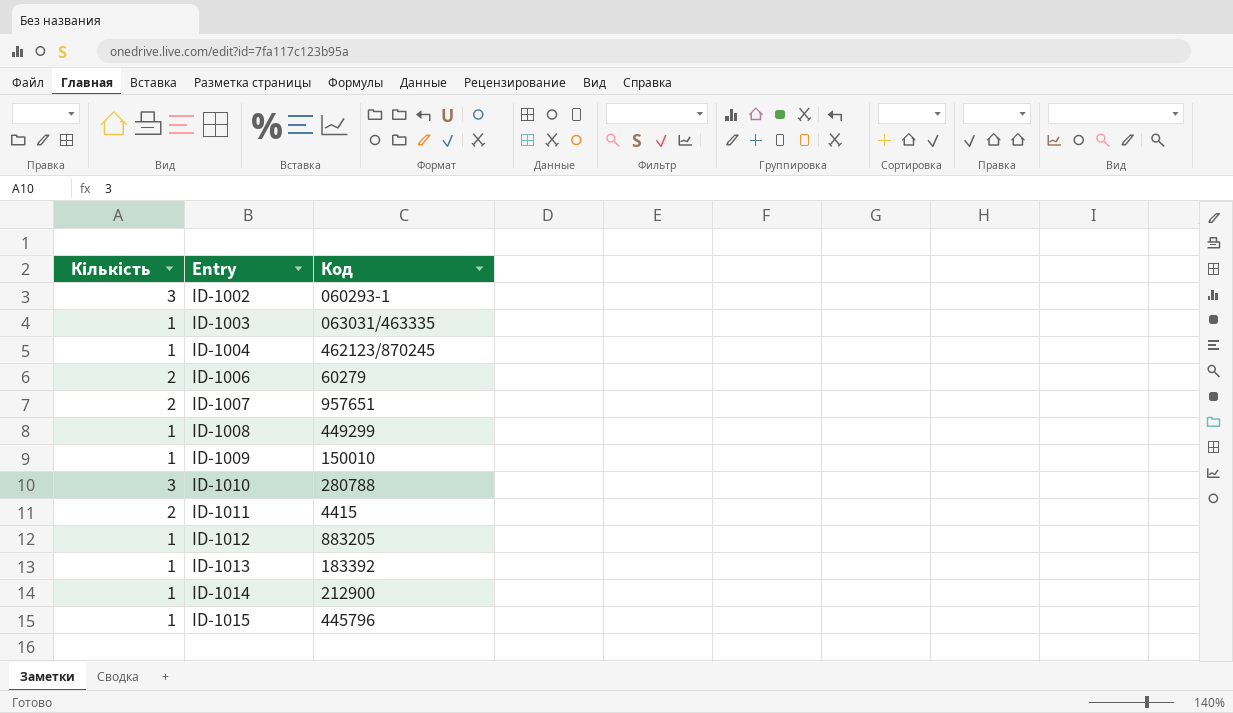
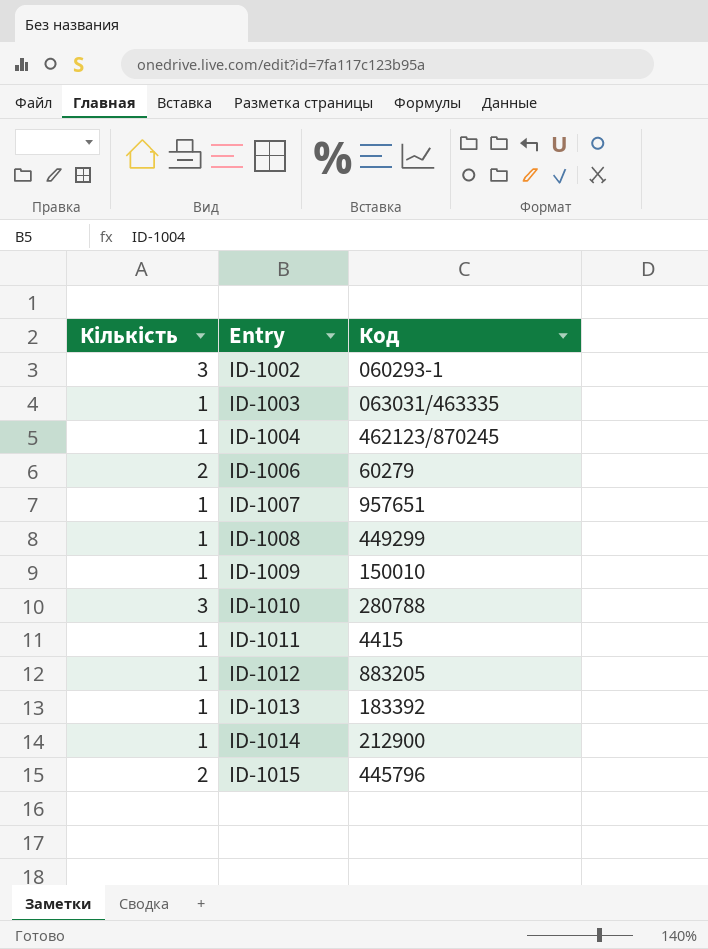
ID-1007 | Кількість: 2 -> 1
ID-1011 | Кількість: 2 -> 1
ID-1015 | Кількість: 1 -> 2

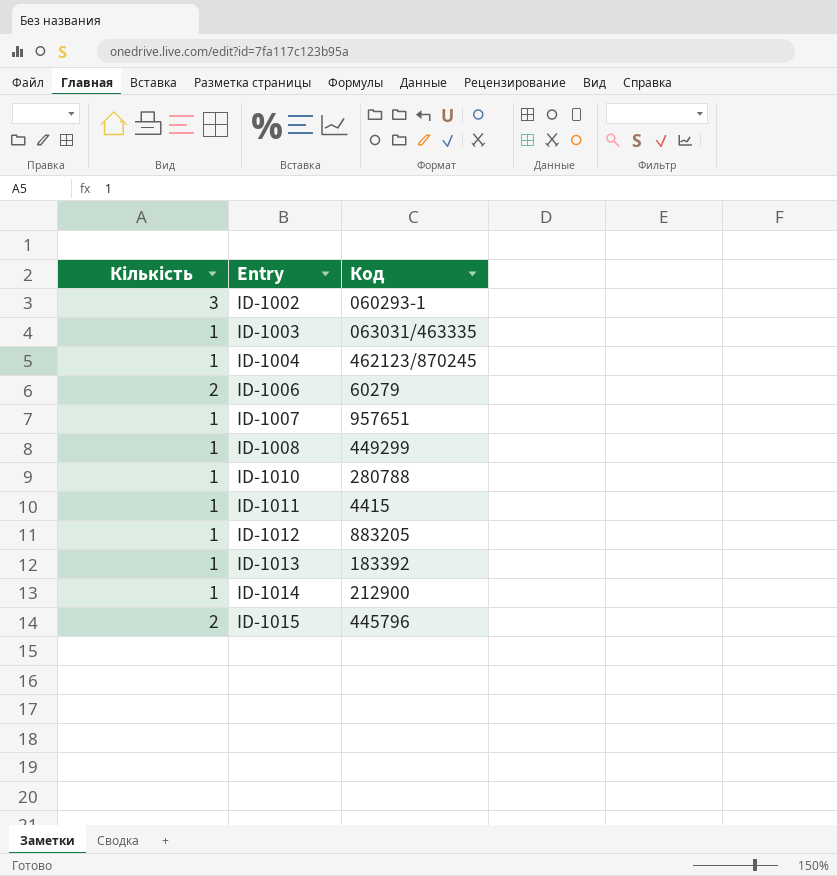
row ID-1009: 1 | 150010 -> none
ID-1010 | Кількість: 3 -> 1

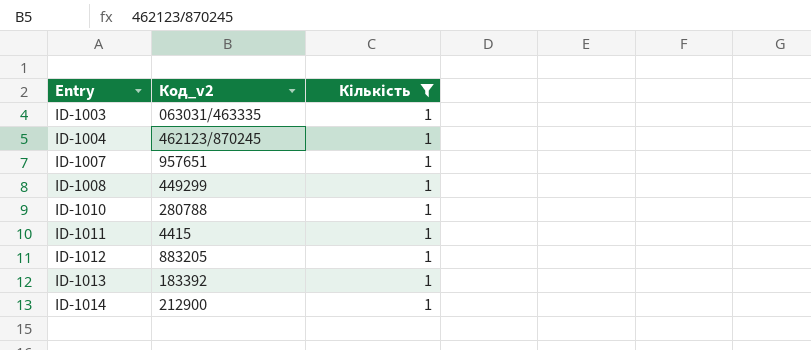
filter: none -> Кількість = 1
column name: Код -> Код_v2
column Кількість | position: 1 -> 3

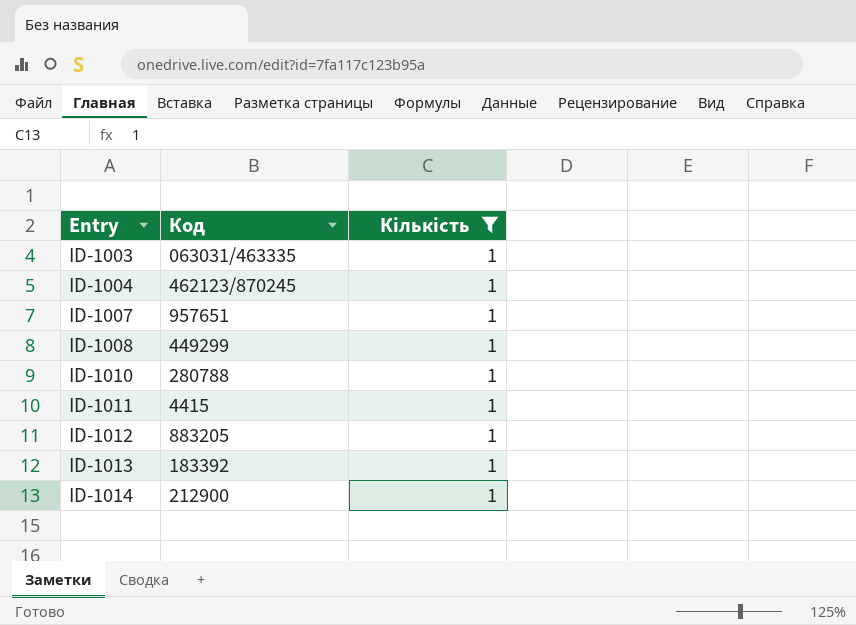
column name: Код_v2 -> Код

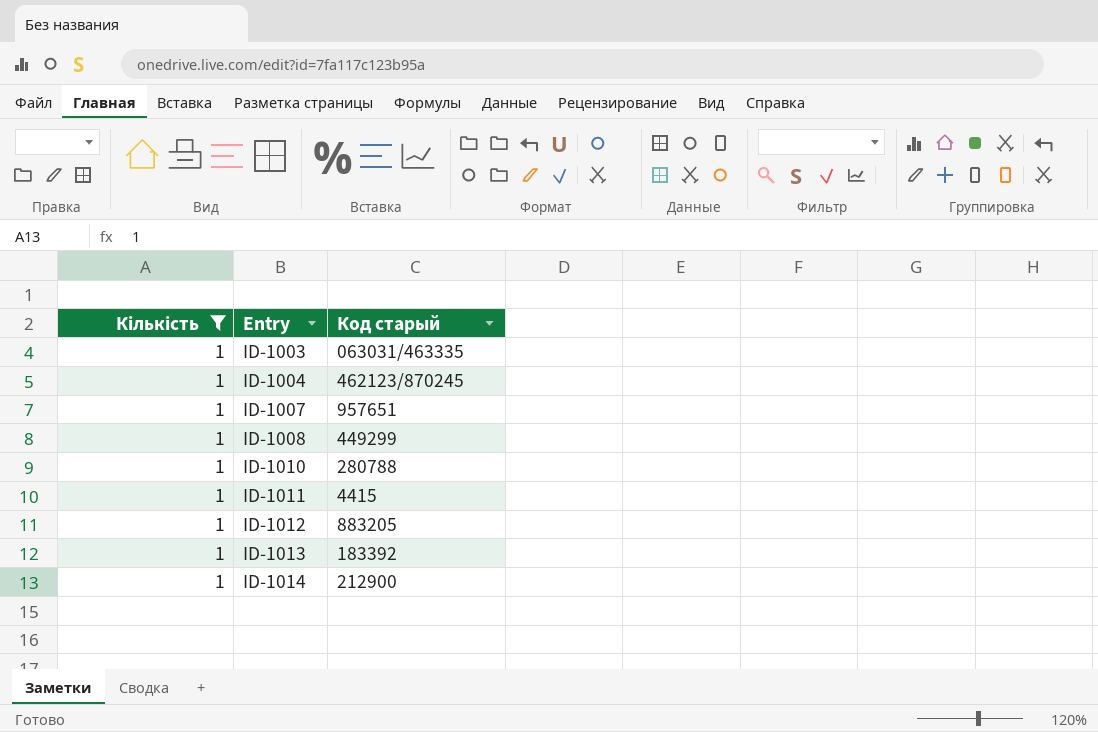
column Кількість | position: 3 -> 1
column name: Код -> Код старый

